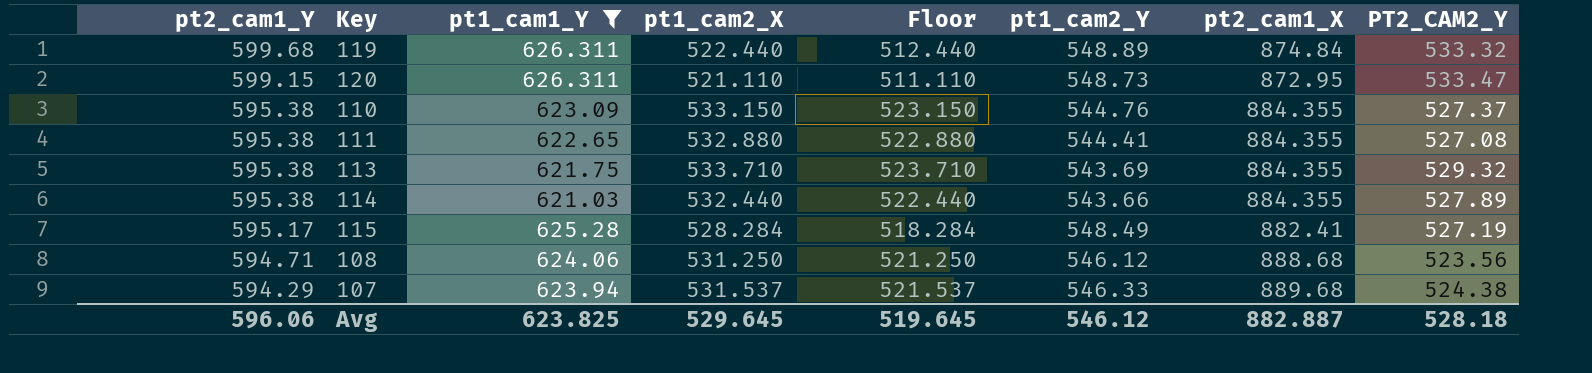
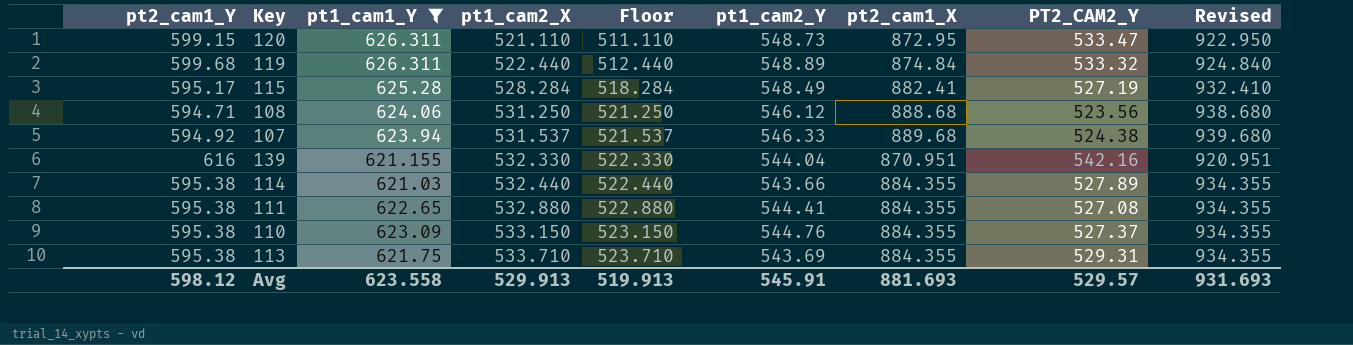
row order: pt2_cam1_Y descending -> pt1_cam2_X ascending
column Revised | formula: none -> [pt2_cam1_X] + 50
107 | pt2_cam1_Y: 594.29 -> 594.92
row 139: none -> 616 | 621.155 | 532.330 | 522.330 | 544.04 | 870.951 | 542.16 | 920.951
113 | PT2_CAM2_Y: 529.32 -> 529.31
Avg | pt2_cam1_Y: 596.06 -> 598.12
Avg | pt1_cam1_Y: 623.825 -> 623.558
Avg | pt1_cam2_X: 529.645 -> 529.913
Avg | Floor: 519.645 -> 519.913
Avg | pt1_cam2_Y: 546.12 -> 545.91
Avg | pt2_cam1_X: 882.887 -> 881.693
Avg | PT2_CAM2_Y: 528.18 -> 529.57

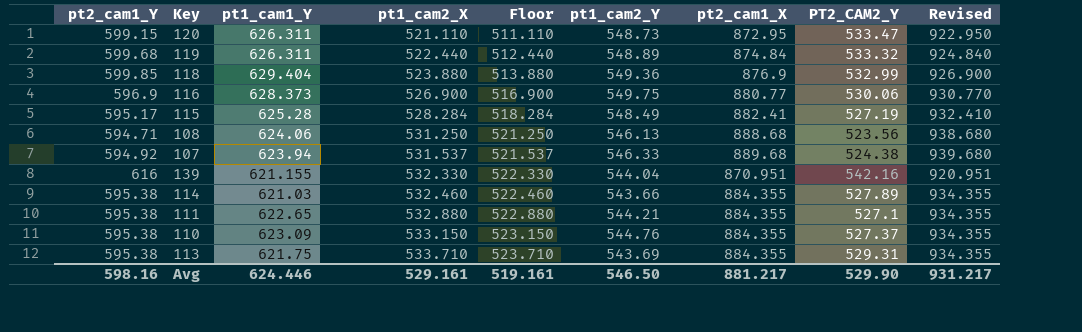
filter: pt1_cam1_Y <= 626.311 -> none
108 | pt1_cam2_Y: 546.12 -> 546.13
114 | pt1_cam2_X: 532.440 -> 532.460
114 | Floor: 522.440 -> 522.460
111 | pt1_cam2_Y: 544.41 -> 544.21
111 | PT2_CAM2_Y: 527.08 -> 527.1
Avg | pt2_cam1_Y: 598.12 -> 598.16
Avg | pt1_cam1_Y: 623.558 -> 624.446
Avg | pt1_cam2_X: 529.913 -> 529.161
Avg | Floor: 519.913 -> 519.161
Avg | pt1_cam2_Y: 545.91 -> 546.50
Avg | pt2_cam1_X: 881.693 -> 881.217
Avg | PT2_CAM2_Y: 529.57 -> 529.90
Avg | Revised: 931.693 -> 931.217

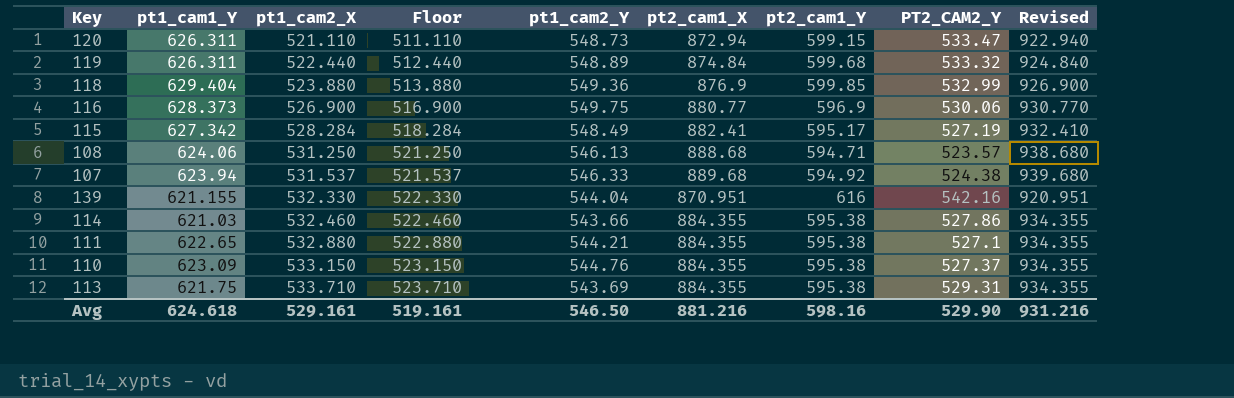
column pt2_cam1_Y | position: 1 -> 7
120 | pt2_cam1_X: 872.95 -> 872.94
120 | Revised: 922.950 -> 922.940
115 | pt1_cam1_Y: 625.28 -> 627.342
108 | PT2_CAM2_Y: 523.56 -> 523.57
114 | PT2_CAM2_Y: 527.89 -> 527.86
Avg | pt1_cam1_Y: 624.446 -> 624.618
Avg | pt2_cam1_X: 881.217 -> 881.216
Avg | Revised: 931.217 -> 931.216

